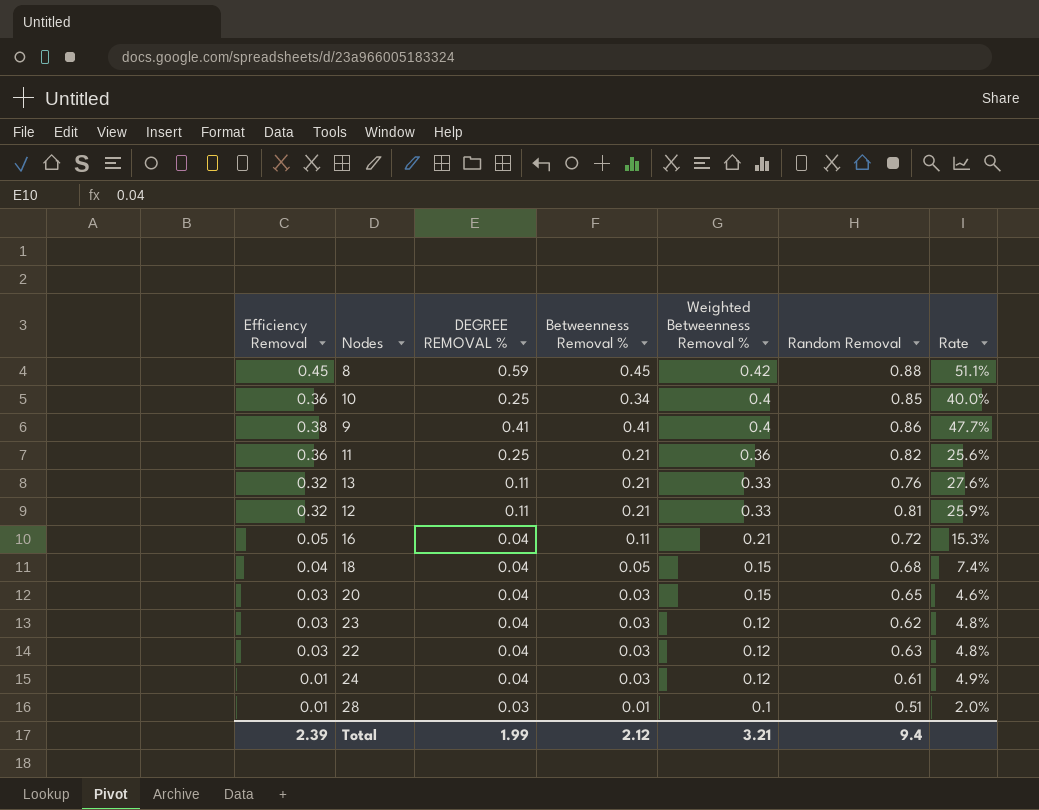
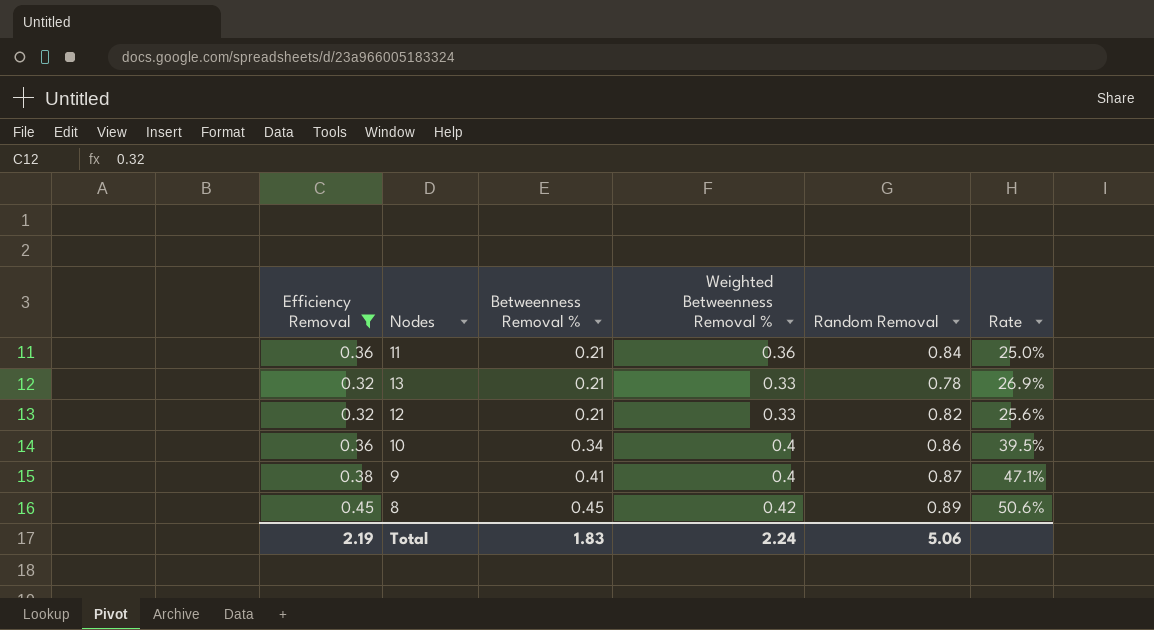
filter: none -> Efficiency Removal >= 0.32
row order: Weighted Betweenness Removal % descending -> Betweenness Removal % ascending
column DEGREE REMOVAL % | position: 3 -> none
11 | Random Removal: 0.82 -> 0.84
11 | Rate: 25.6% -> 25.0%
13 | Random Removal: 0.76 -> 0.78
13 | Rate: 27.6% -> 26.9%
12 | Random Removal: 0.81 -> 0.82
12 | Rate: 25.9% -> 25.6%
10 | Random Removal: 0.85 -> 0.86
10 | Rate: 40.0% -> 39.5%
9 | Random Removal: 0.86 -> 0.87
9 | Rate: 47.7% -> 47.1%
8 | Random Removal: 0.88 -> 0.89
8 | Rate: 51.1% -> 50.6%
Total | Efficiency Removal: 2.39 -> 2.19
Total | Betweenness Removal %: 2.12 -> 1.83
Total | Weighted Betweenness Removal %: 3.21 -> 2.24
Total | Random Removal: 9.4 -> 5.06

